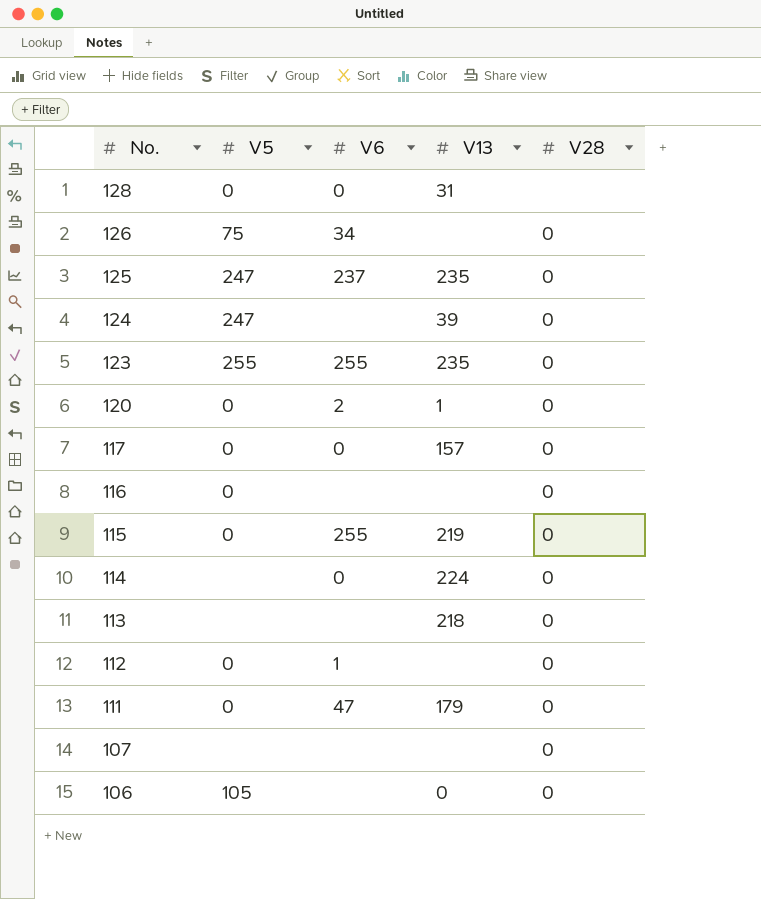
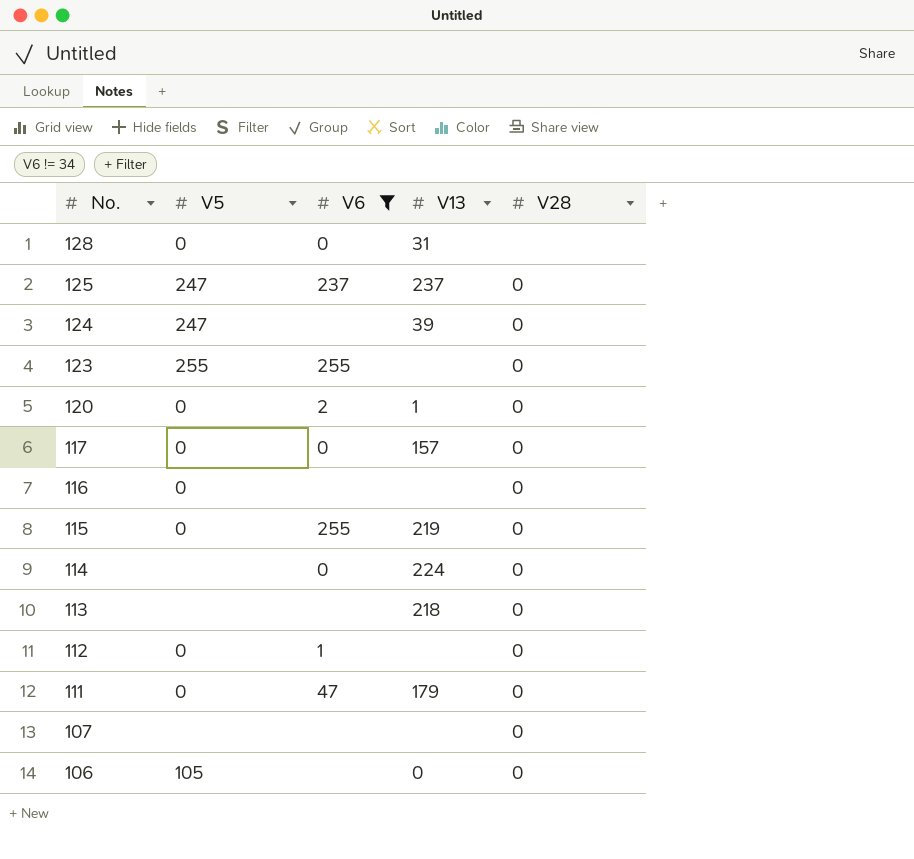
filter: none -> V6 != 34
125 | V13: 235 -> 237
123 | V13: 235 -> none

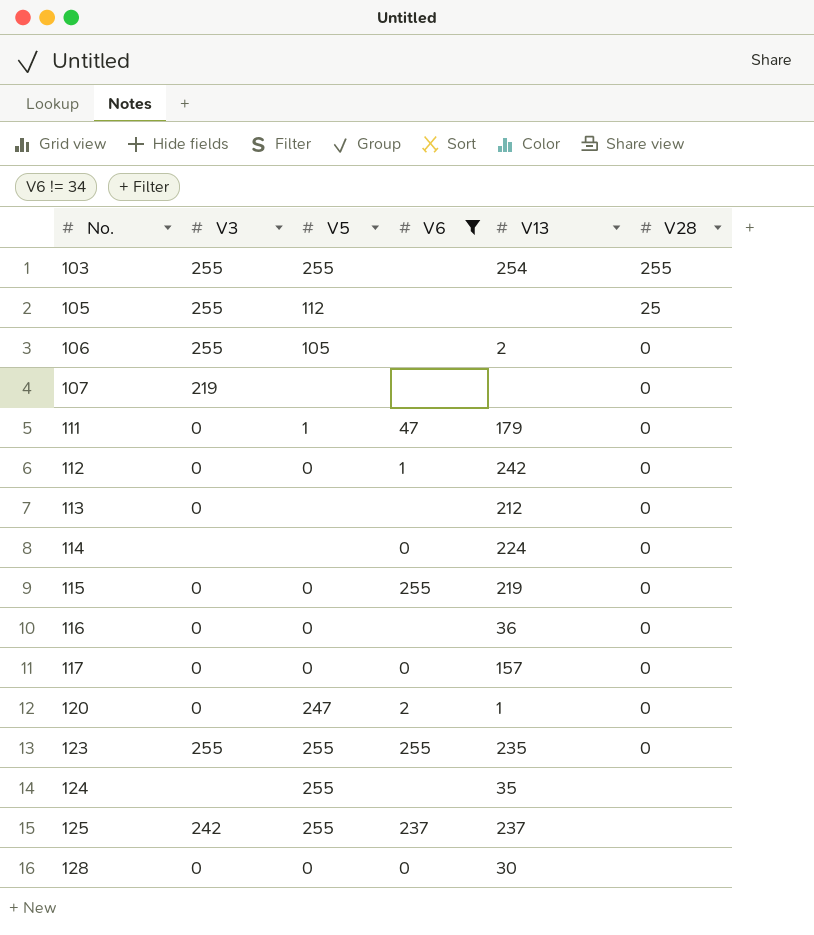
row order: No. descending -> No. ascending
column V3 | position: none -> 2
row 103: none -> 255 | 255 | none | 254 | 255
row 105: none -> 255 | 112 | none | none | 25
106 | V13: 0 -> 2
111 | V5: 0 -> 1
112 | V13: none -> 242
113 | V13: 218 -> 212
116 | V13: none -> 36
120 | V5: 0 -> 247
123 | V13: none -> 235
124 | V5: 247 -> 255
124 | V13: 39 -> 35
124 | V28: 0 -> none
125 | V5: 247 -> 255
125 | V28: 0 -> none
128 | V13: 31 -> 30

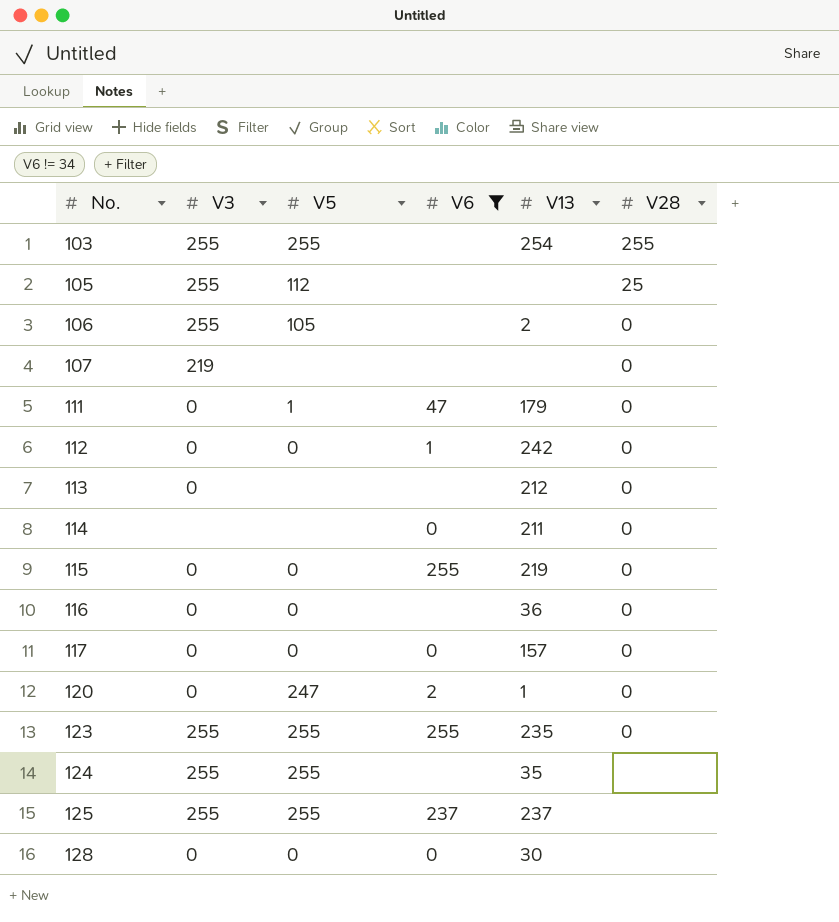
114 | V13: 224 -> 211
124 | V3: none -> 255
125 | V3: 242 -> 255

